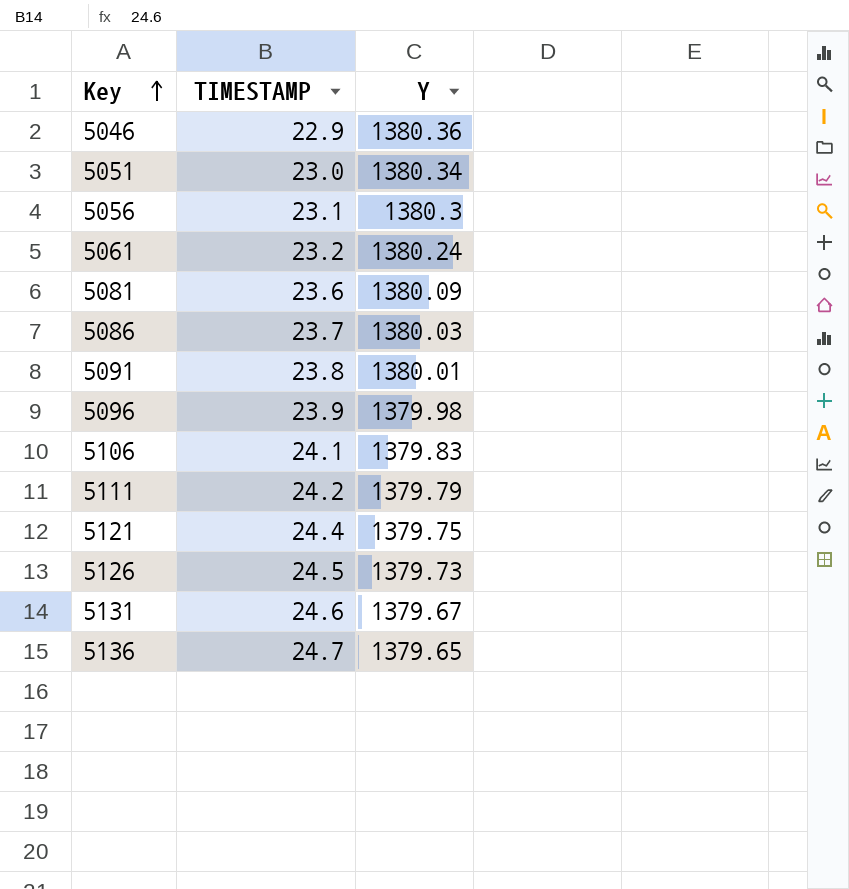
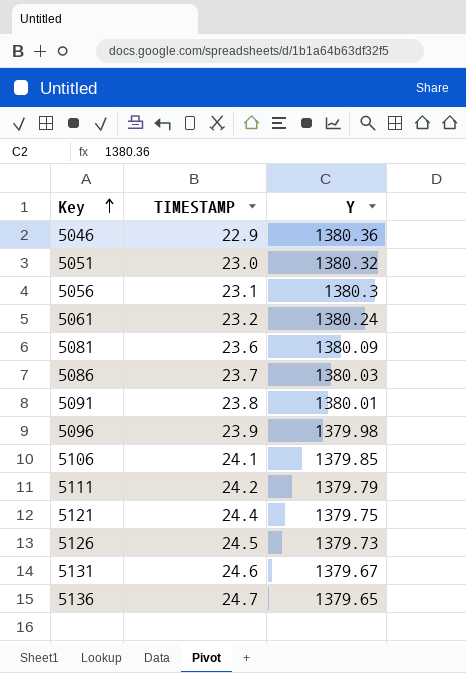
5051 | Y: 1380.34 -> 1380.32
5106 | Y: 1379.83 -> 1379.85

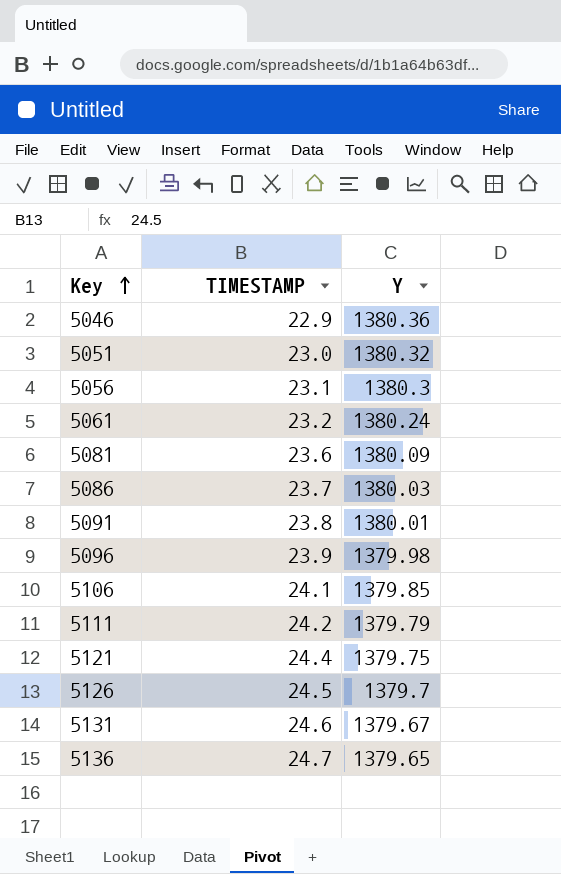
5126 | Y: 1379.73 -> 1379.7

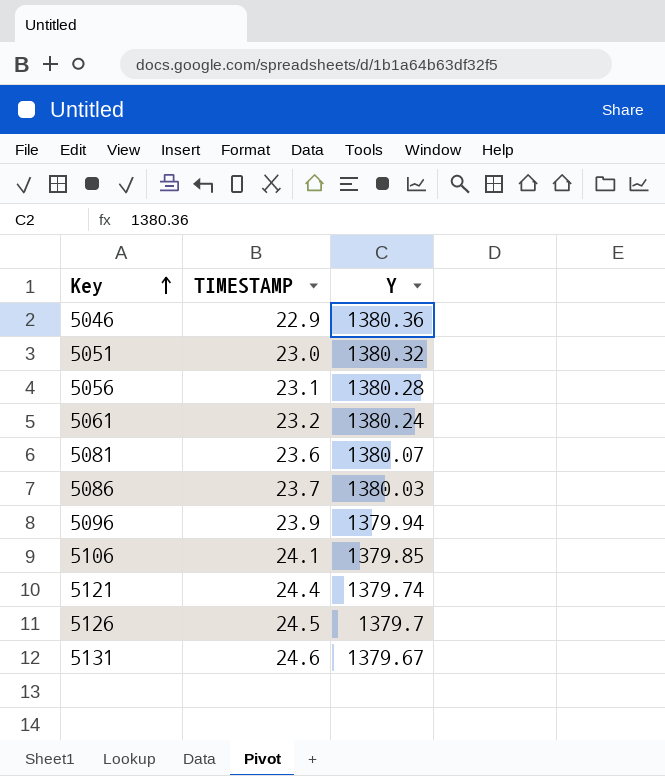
row 5091: 23.8 | 1380.01 -> none
row 5111: 24.2 | 1379.79 -> none
row 5136: 24.7 | 1379.65 -> none
5056 | Y: 1380.3 -> 1380.28
5081 | Y: 1380.09 -> 1380.07
5096 | Y: 1379.98 -> 1379.94
5121 | Y: 1379.75 -> 1379.74

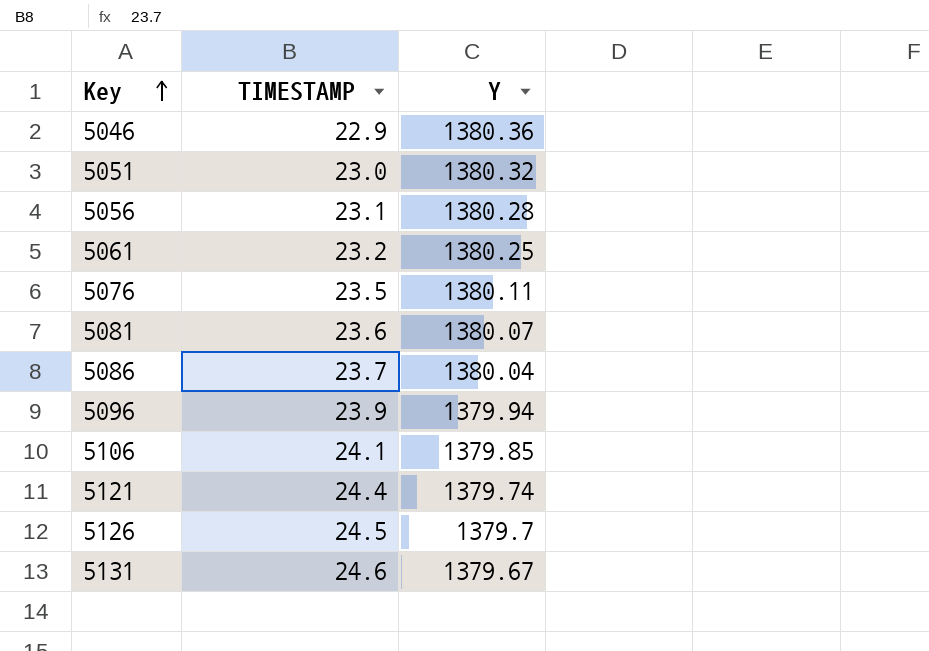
5061 | Y: 1380.24 -> 1380.25
row 5076: none -> 23.5 | 1380.11
5086 | Y: 1380.03 -> 1380.04

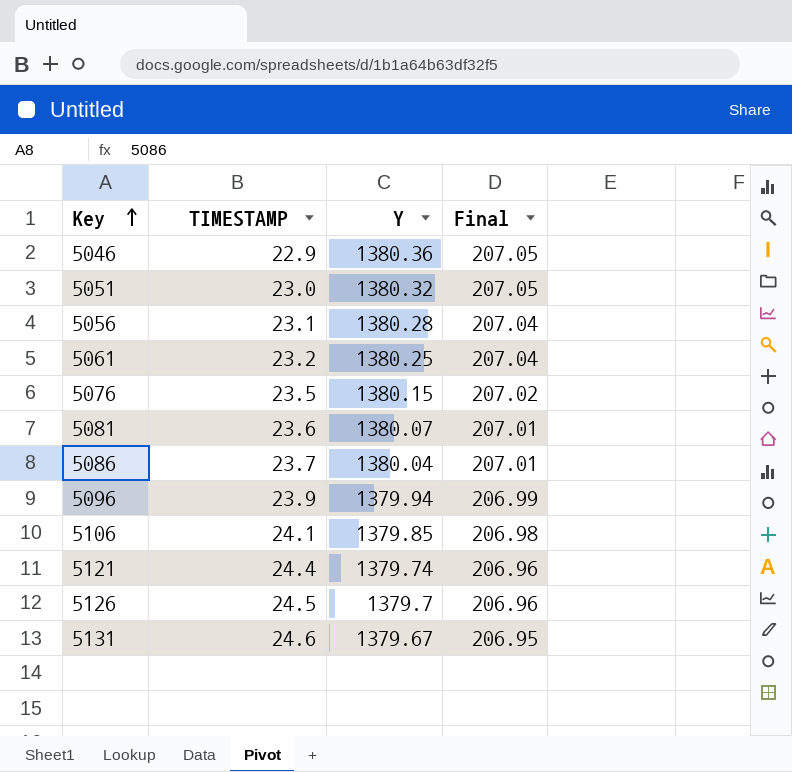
column Final | formula: none -> [Y] * 0.15
5076 | Y: 1380.11 -> 1380.15

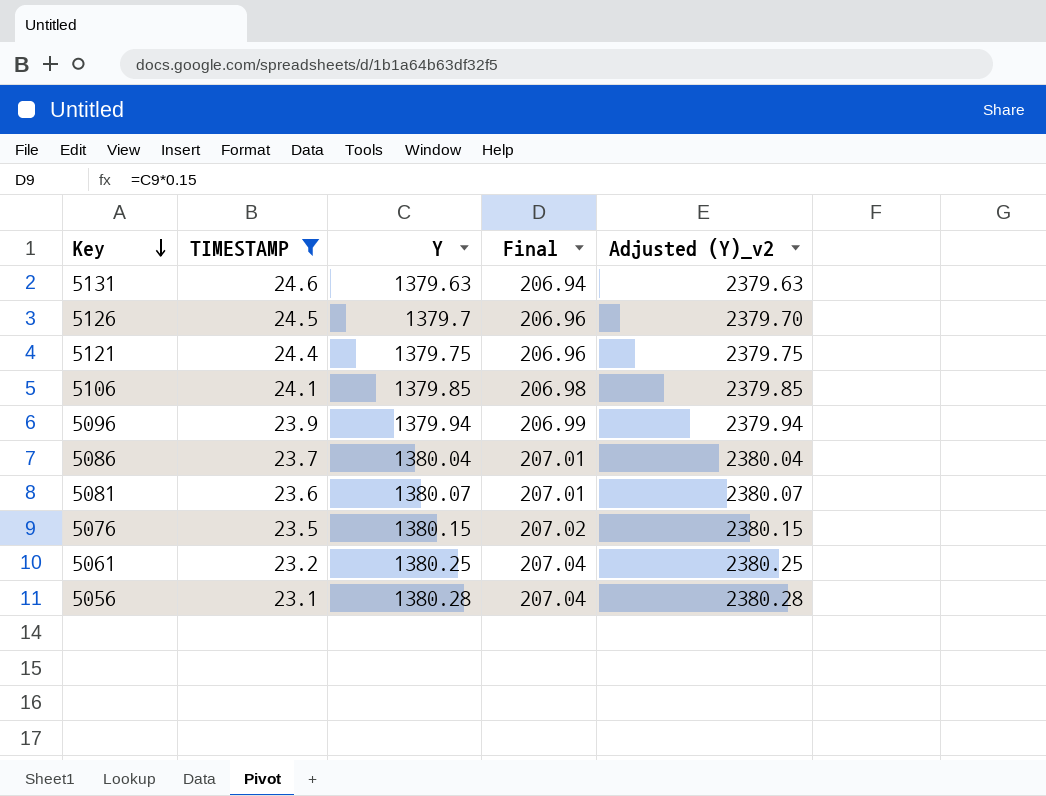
filter: none -> TIMESTAMP >= 23.1
row order: Key ascending -> Key descending
column Adjusted (Y)_v2 | formula: none -> [Y] + 1000
5131 | Y: 1379.67 -> 1379.63
5131 | Final: 206.95 -> 206.94
5121 | Y: 1379.74 -> 1379.75

